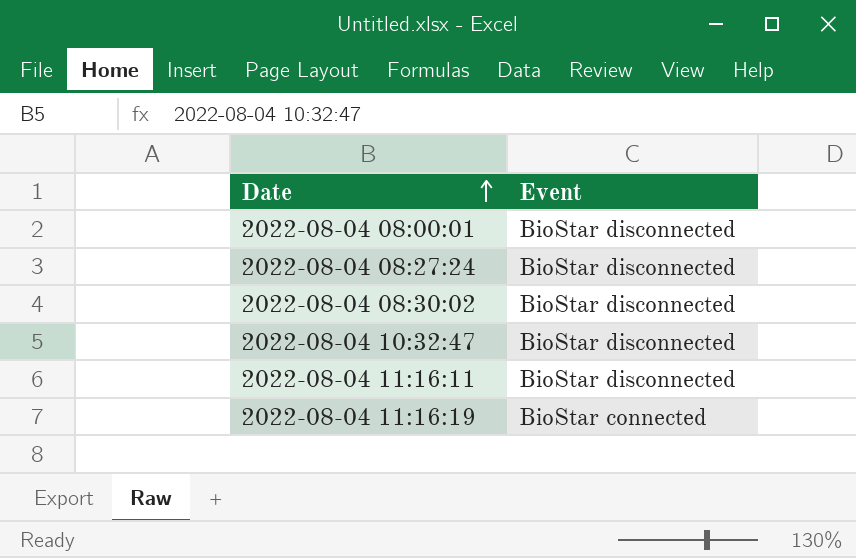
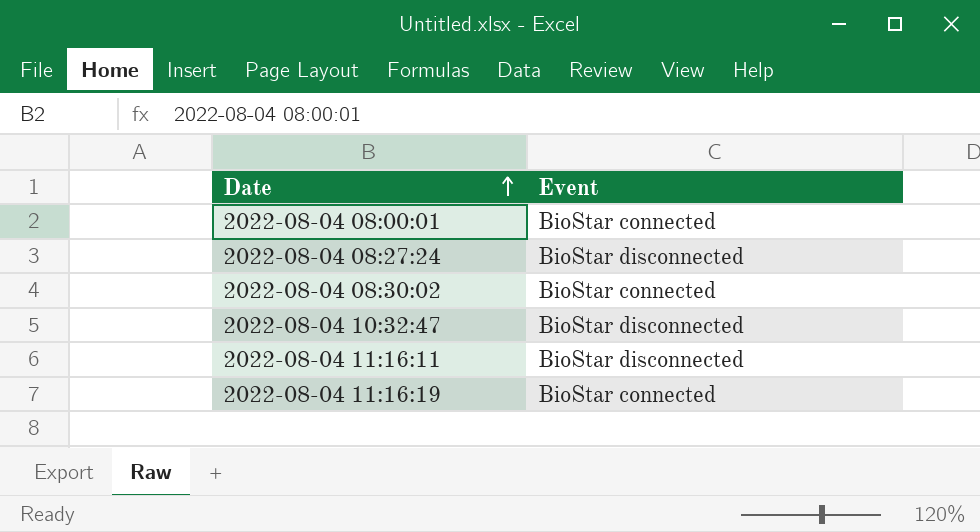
2022-08-04 08:00:01 | Event: BioStar disconnected -> BioStar connected
2022-08-04 08:30:02 | Event: BioStar disconnected -> BioStar connected

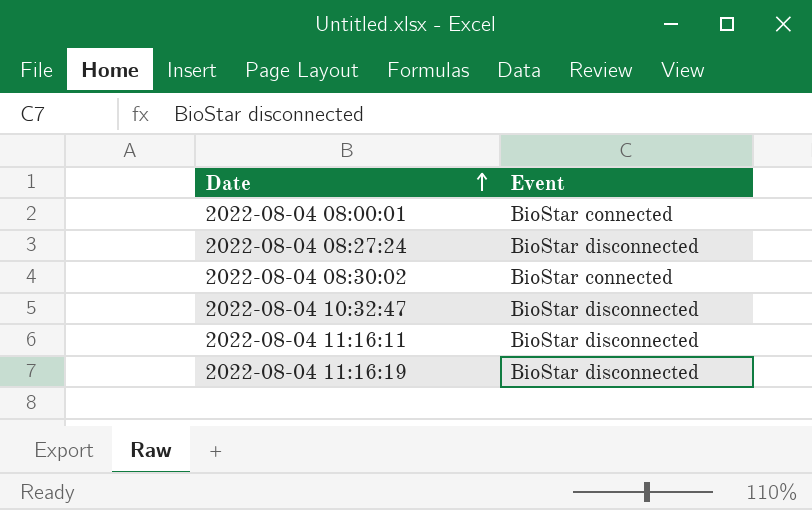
2022-08-04 11:16:19 | Event: BioStar connected -> BioStar disconnected

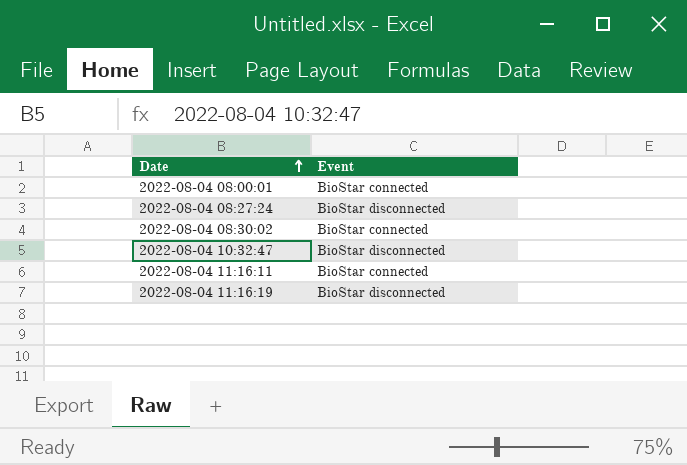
2022-08-04 11:16:11 | Event: BioStar disconnected -> BioStar connected

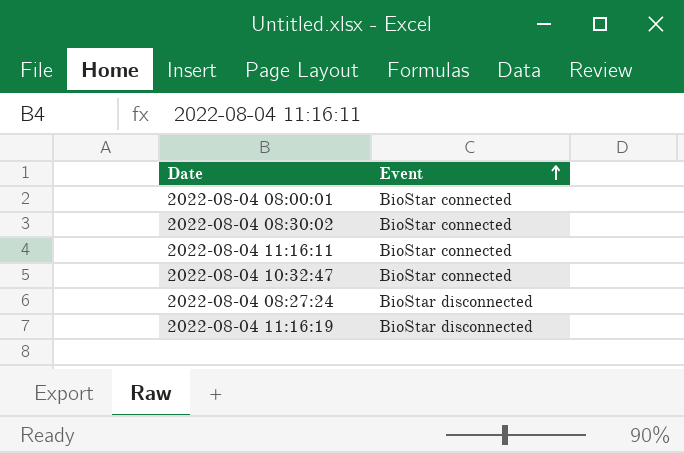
row order: Date ascending -> Event ascending
2022-08-04 10:32:47 | Event: BioStar disconnected -> BioStar connected

